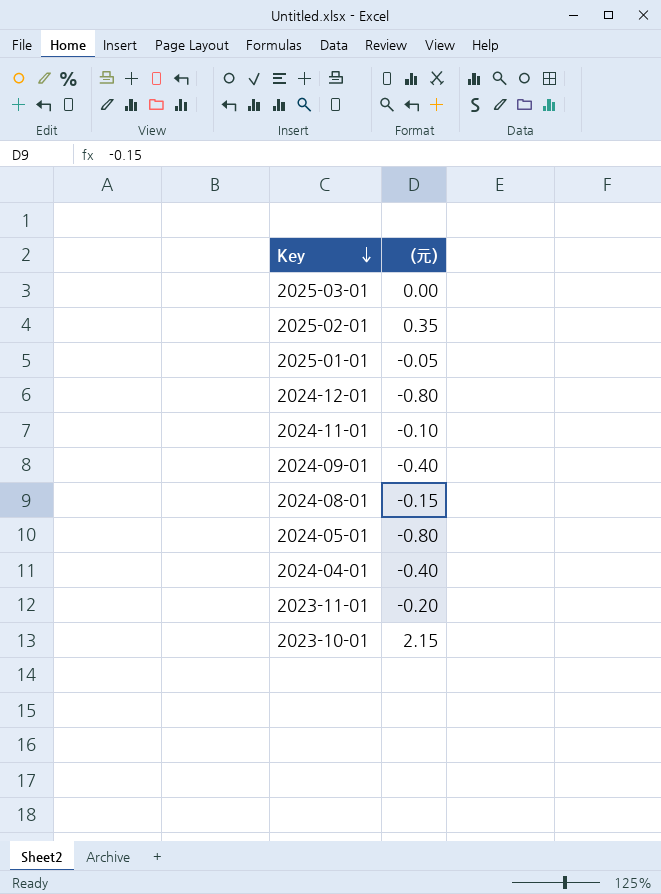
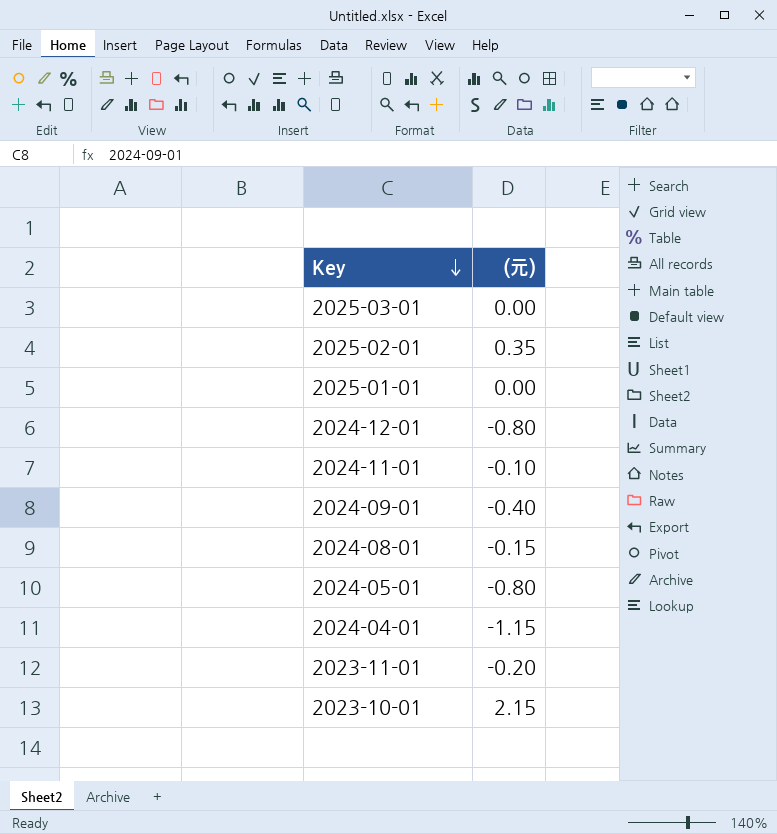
2025-01-01 | (元): -0.05 -> 0.00
2024-04-01 | (元): -0.40 -> -1.15

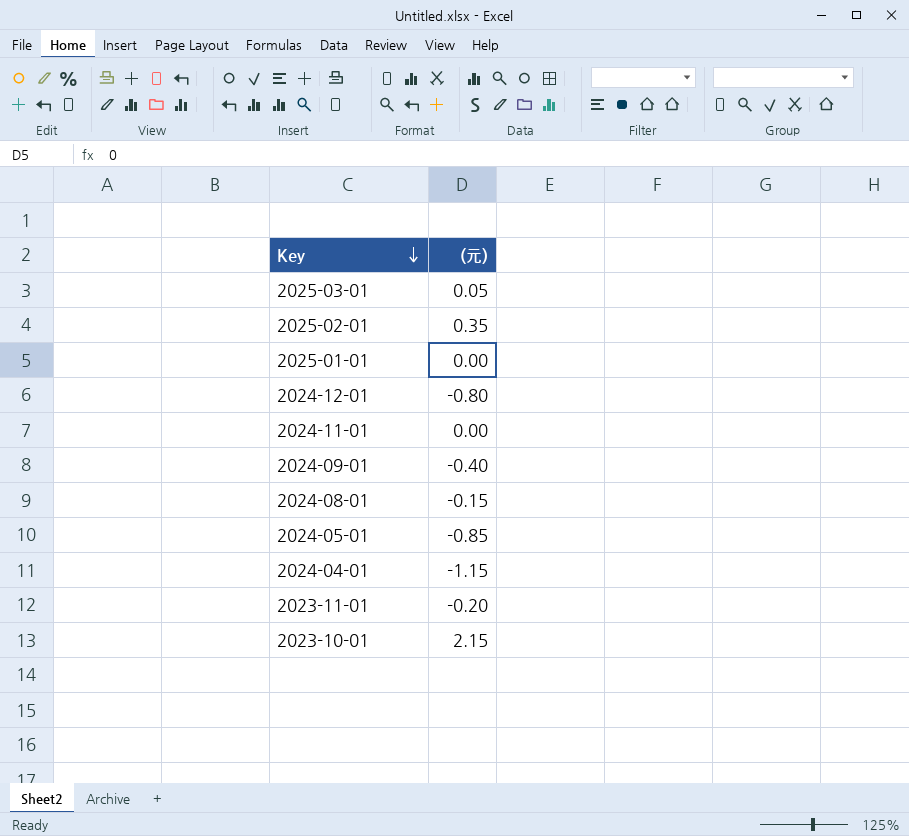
2025-03-01 | (元): 0.00 -> 0.05
2024-11-01 | (元): -0.10 -> 0.00
2024-05-01 | (元): -0.80 -> -0.85

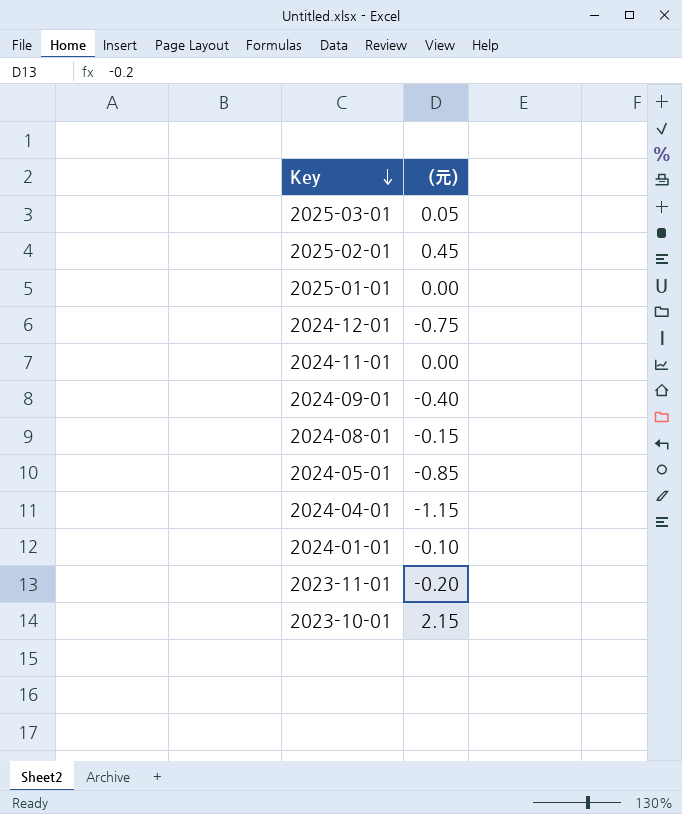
2025-02-01 | (元): 0.35 -> 0.45
2024-12-01 | (元): -0.80 -> -0.75
row 2024-01-01: none -> -0.10

